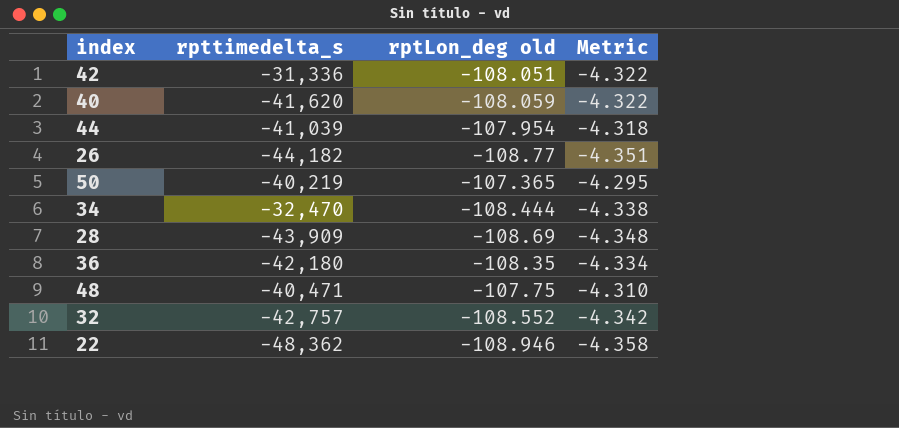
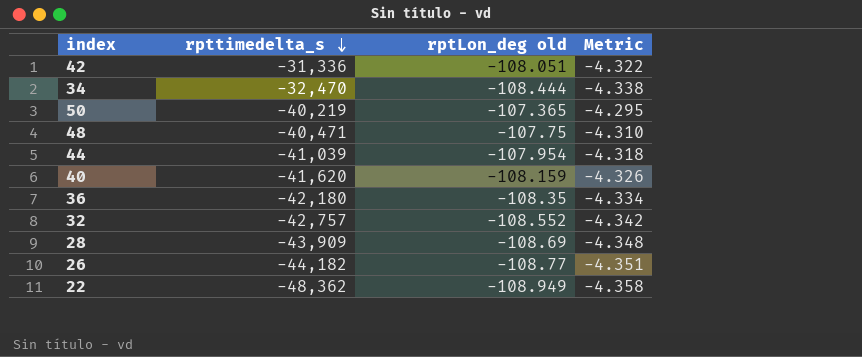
row order: none -> rpttimedelta_s descending
40 | rptLon_deg old: -108.059 -> -108.159
40 | Metric: -4.322 -> -4.326
22 | rptLon_deg old: -108.946 -> -108.949

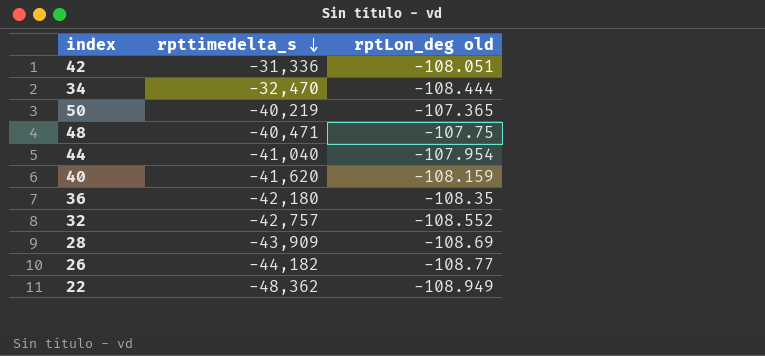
column Metric | formula: [rptLon_deg old] * 0.04 -> none
44 | rpttimedelta_s: -41,039 -> -41,040

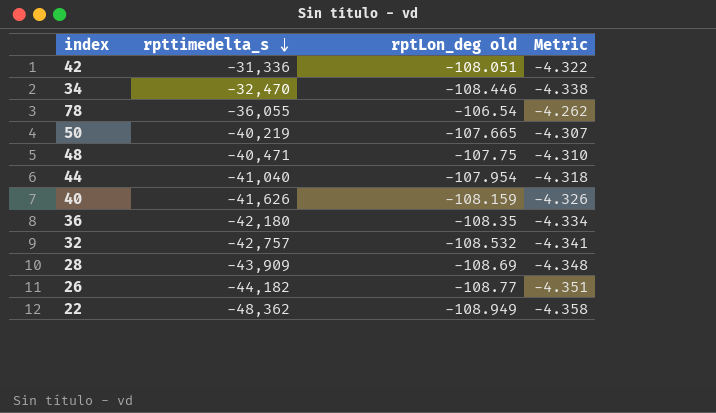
column Metric | formula: none -> [rptLon_deg old] * 0.04
34 | rptLon_deg old: -108.444 -> -108.446
row 78: none -> -36,055 | -106.54 | -4.262
50 | rptLon_deg old: -107.365 -> -107.665
40 | rpttimedelta_s: -41,620 -> -41,626
32 | rptLon_deg old: -108.552 -> -108.532

